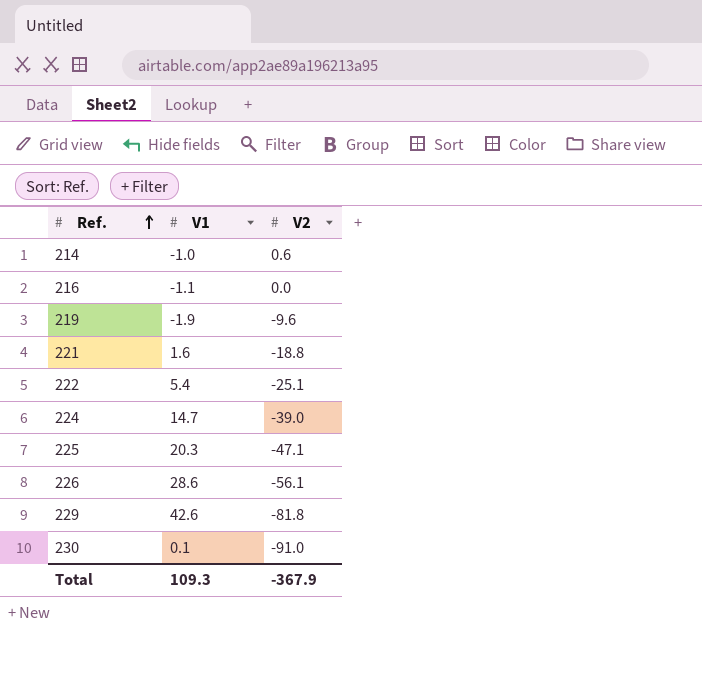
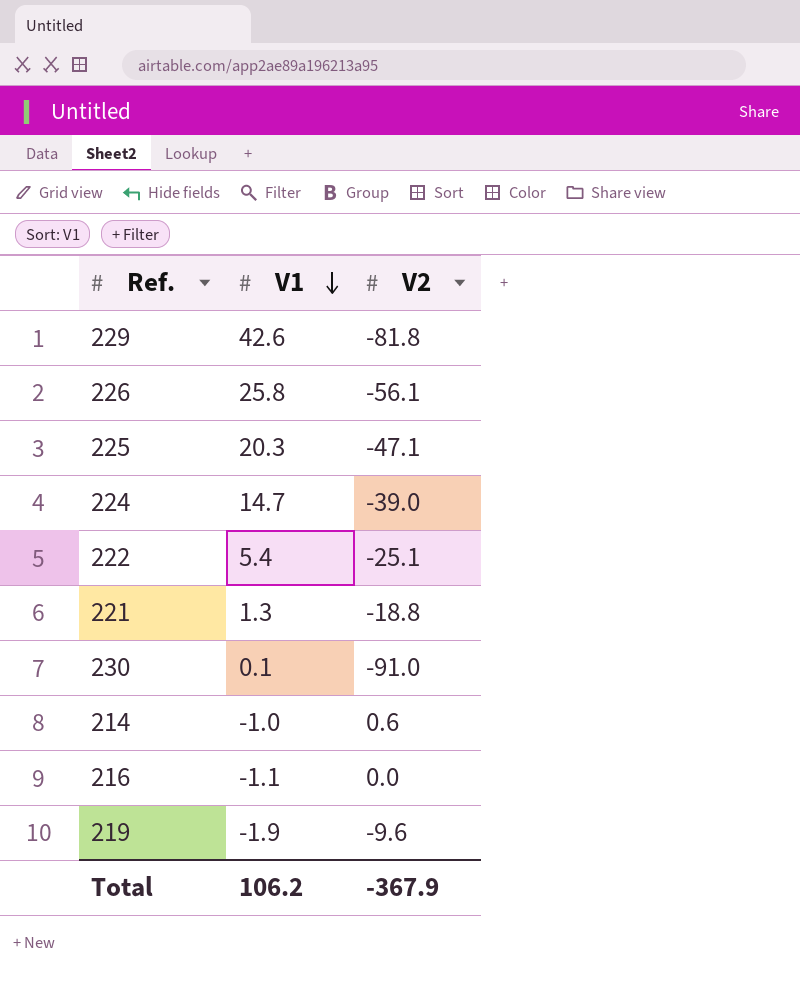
row order: Ref. ascending -> V1 descending
226 | V1: 28.6 -> 25.8
221 | V1: 1.6 -> 1.3
Total | V1: 109.3 -> 106.2

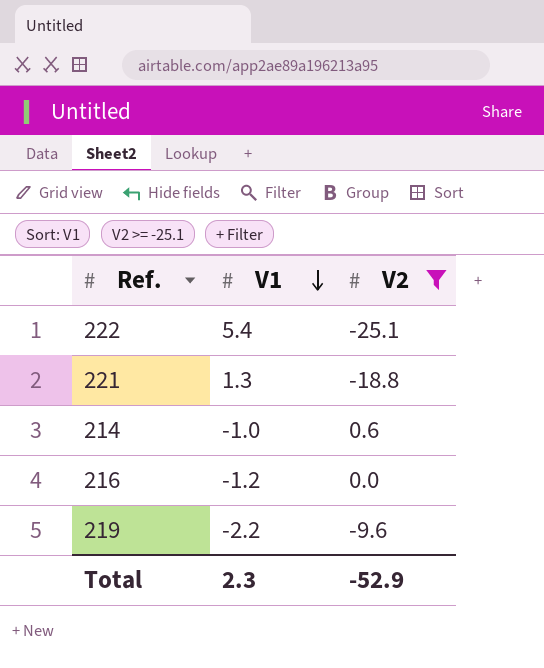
filter: none -> V2 >= -25.1
216 | V1: -1.1 -> -1.2
219 | V1: -1.9 -> -2.2
Total | V1: 106.2 -> 2.3
Total | V2: -367.9 -> -52.9

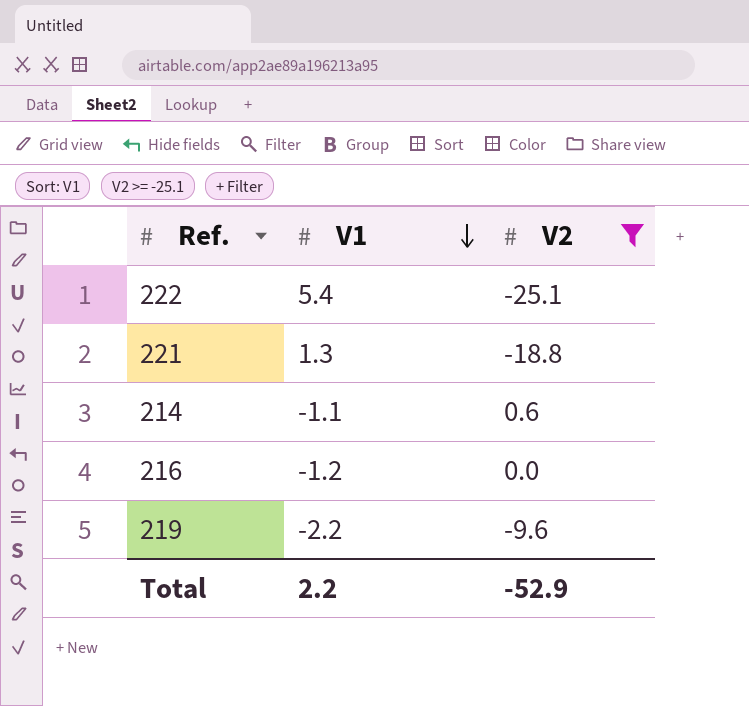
214 | V1: -1.0 -> -1.1
Total | V1: 2.3 -> 2.2

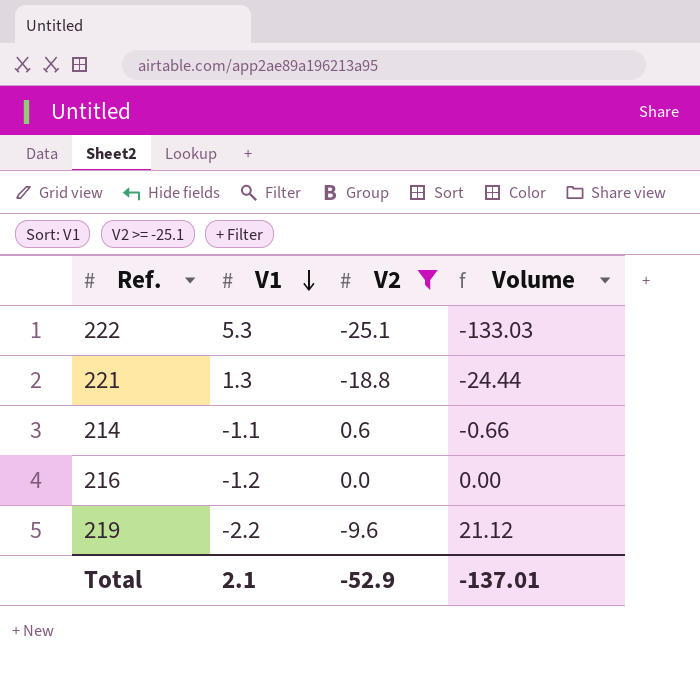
column Volume | formula: none -> [V1] * [V2]
222 | V1: 5.4 -> 5.3
Total | V1: 2.2 -> 2.1

